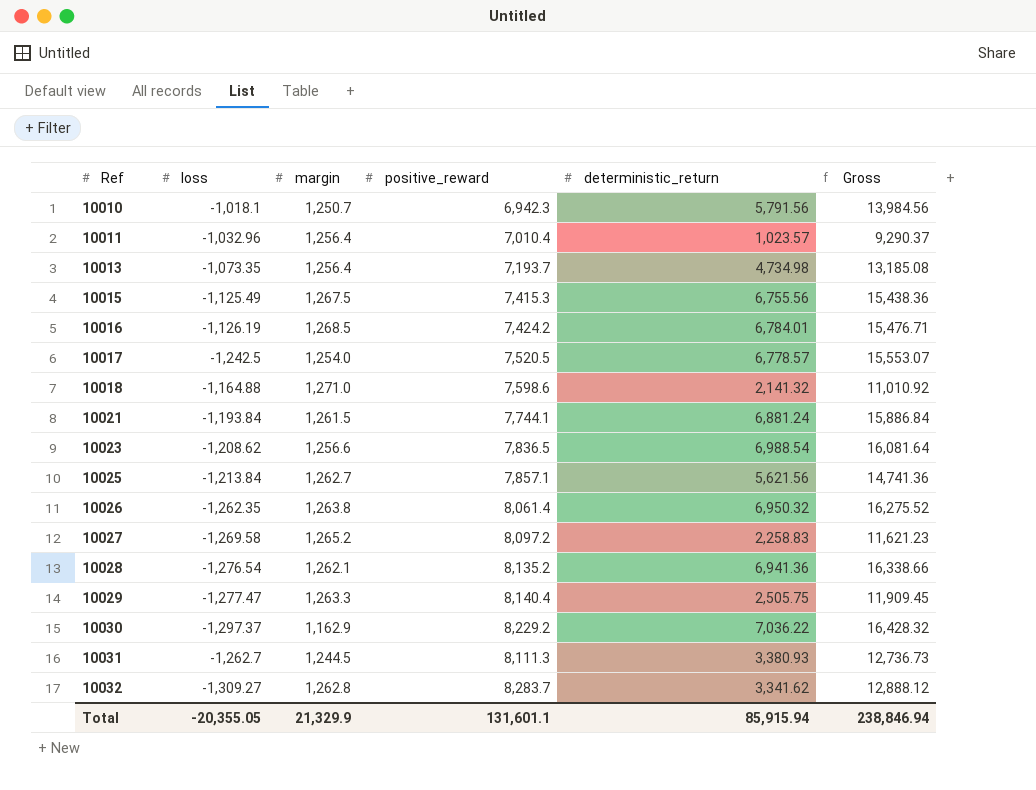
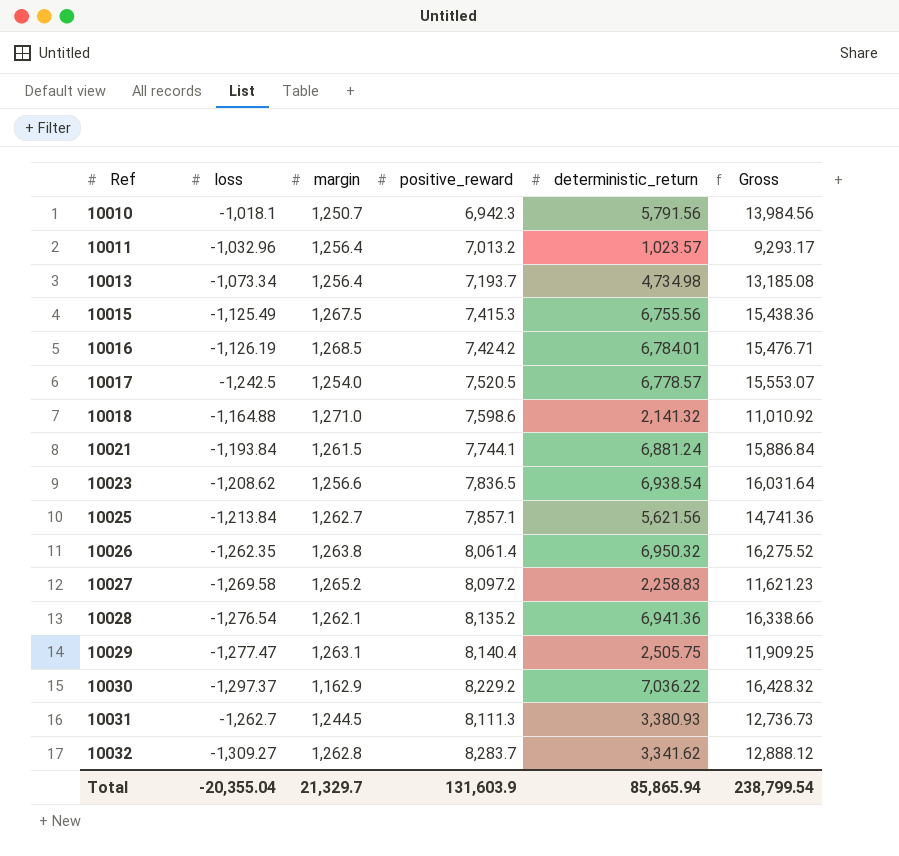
10011 | positive_reward: 7,010.4 -> 7,013.2
10011 | Gross: 9,290.37 -> 9,293.17
10013 | loss: -1,073.35 -> -1,073.34
10023 | deterministic_return: 6,988.54 -> 6,938.54
10023 | Gross: 16,081.64 -> 16,031.64
10029 | margin: 1,263.3 -> 1,263.1
10029 | Gross: 11,909.45 -> 11,909.25
Total | loss: -20,355.05 -> -20,355.04
Total | margin: 21,329.9 -> 21,329.7
Total | positive_reward: 131,601.1 -> 131,603.9
Total | deterministic_return: 85,915.94 -> 85,865.94
Total | Gross: 238,846.94 -> 238,799.54

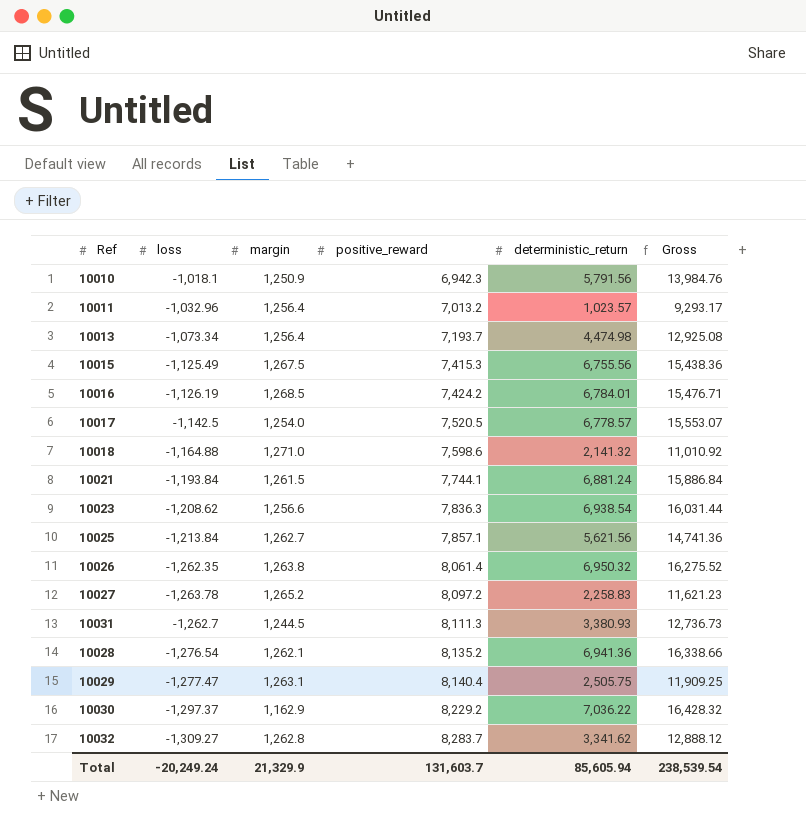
row order: Ref ascending -> positive_reward ascending
10010 | margin: 1,250.7 -> 1,250.9
10010 | Gross: 13,984.56 -> 13,984.76
10013 | deterministic_return: 4,734.98 -> 4,474.98
10013 | Gross: 13,185.08 -> 12,925.08
10017 | loss: -1,242.5 -> -1,142.5
10023 | positive_reward: 7,836.5 -> 7,836.3
10023 | Gross: 16,031.64 -> 16,031.44
10027 | loss: -1,269.58 -> -1,263.78
Total | loss: -20,355.04 -> -20,249.24
Total | margin: 21,329.7 -> 21,329.9
Total | positive_reward: 131,603.9 -> 131,603.7
Total | deterministic_return: 85,865.94 -> 85,605.94
Total | Gross: 238,799.54 -> 238,539.54

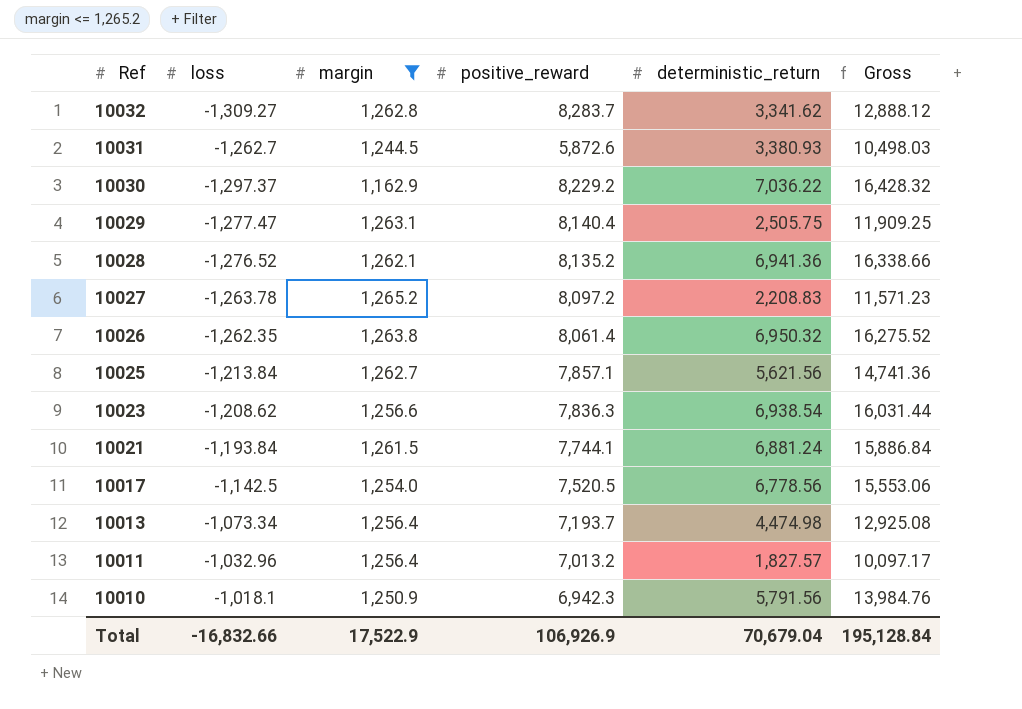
filter: none -> margin <= 1,265.2
row order: positive_reward ascending -> Ref descending
10031 | positive_reward: 8,111.3 -> 5,872.6
10031 | Gross: 12,736.73 -> 10,498.03
10028 | loss: -1,276.54 -> -1,276.52
10027 | deterministic_return: 2,258.83 -> 2,208.83
10027 | Gross: 11,621.23 -> 11,571.23
10017 | deterministic_return: 6,778.57 -> 6,778.56
10017 | Gross: 15,553.07 -> 15,553.06
10011 | deterministic_return: 1,023.57 -> 1,827.57
10011 | Gross: 9,293.17 -> 10,097.17
Total | loss: -20,249.24 -> -16,832.66
Total | margin: 21,329.9 -> 17,522.9
Total | positive_reward: 131,603.7 -> 106,926.9
Total | deterministic_return: 85,605.94 -> 70,679.04
Total | Gross: 238,539.54 -> 195,128.84

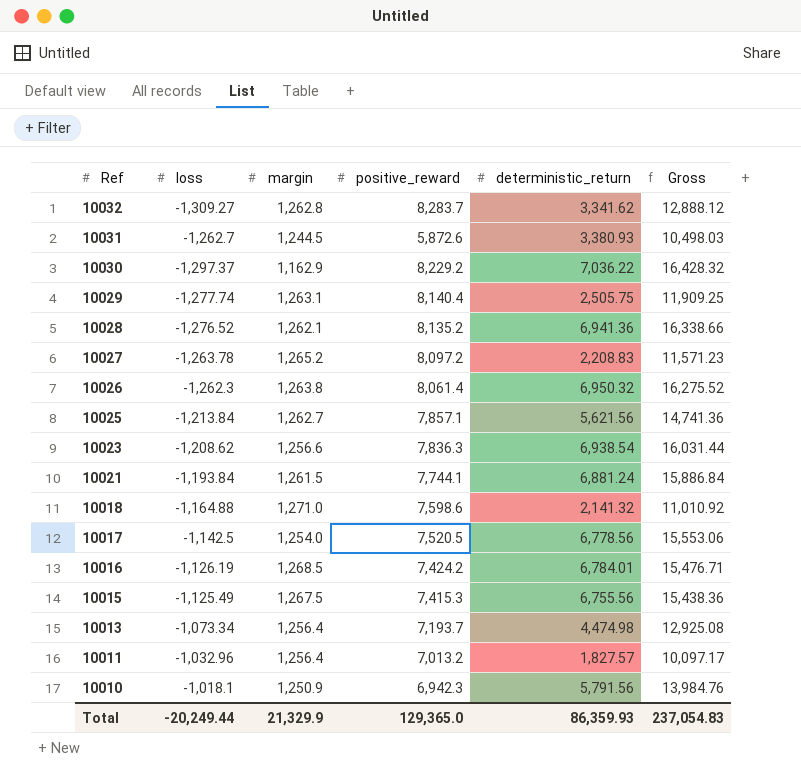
filter: margin <= 1,265.2 -> none
10029 | loss: -1,277.47 -> -1,277.74
10026 | loss: -1,262.35 -> -1,262.3
Total | loss: -16,832.66 -> -20,249.44
Total | margin: 17,522.9 -> 21,329.9
Total | positive_reward: 106,926.9 -> 129,365.0
Total | deterministic_return: 70,679.04 -> 86,359.93
Total | Gross: 195,128.84 -> 237,054.83

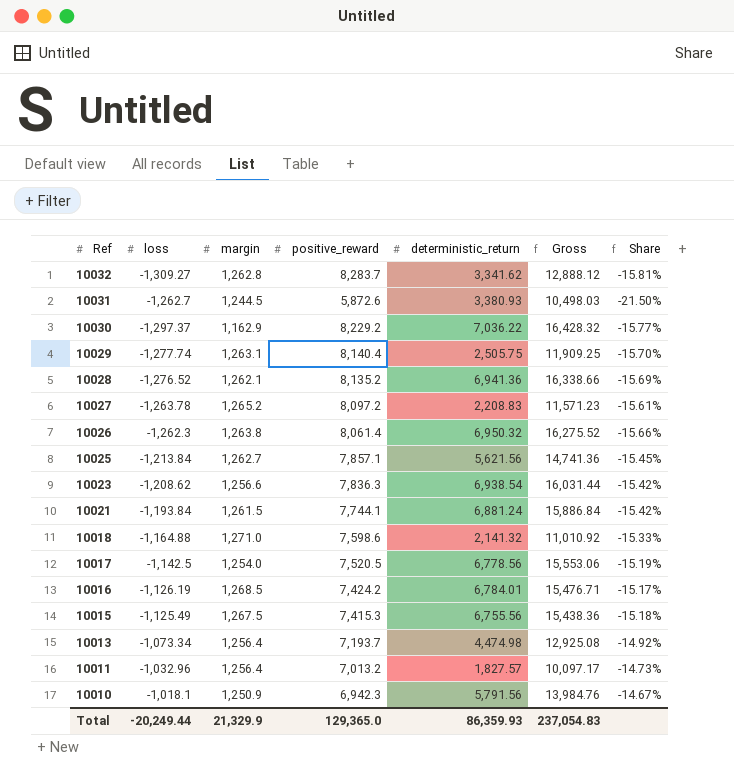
column Share | formula: none -> [loss] / [positive_reward]

